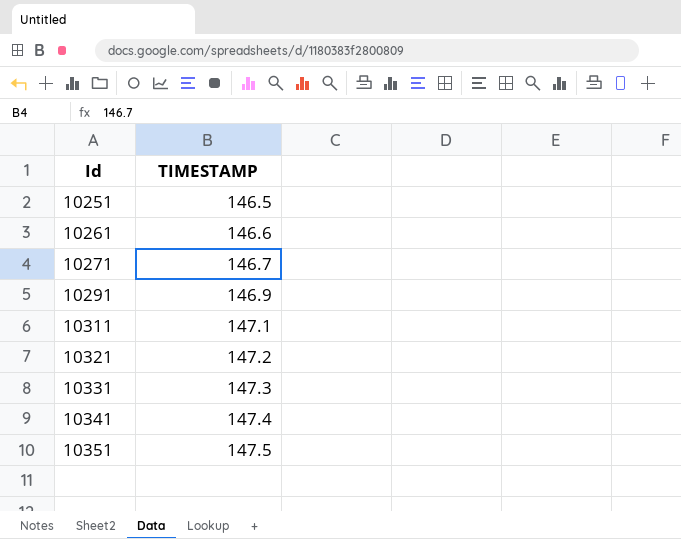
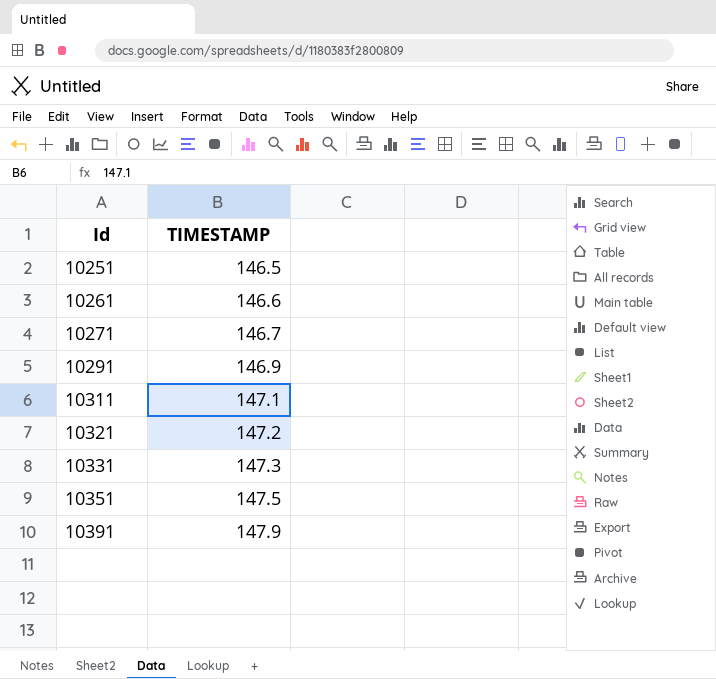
row 10341: 147.4 -> none
row 10391: none -> 147.9

